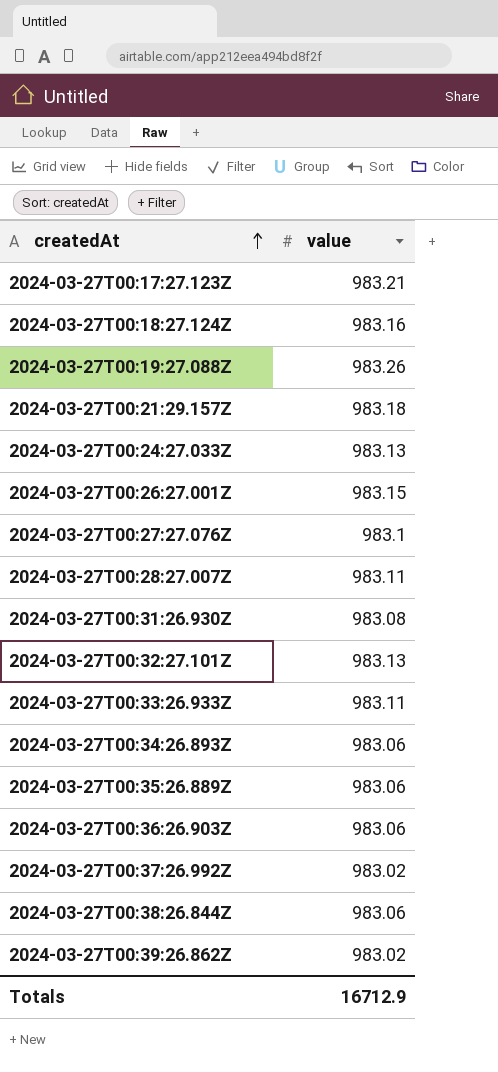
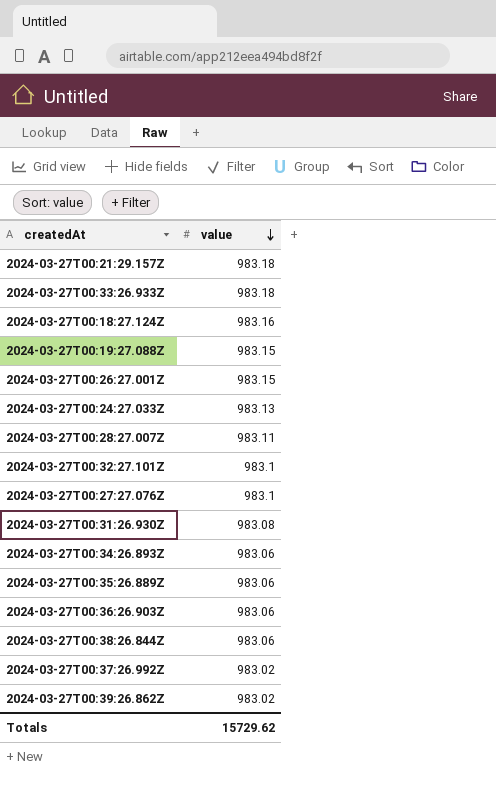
row order: createdAt ascending -> value descending
row 2024-03-27T00:17:27.123Z: 983.21 -> none
2024-03-27T00:33:26.933Z | value: 983.11 -> 983.18
2024-03-27T00:19:27.088Z | value: 983.26 -> 983.15
2024-03-27T00:32:27.101Z | value: 983.13 -> 983.1
Totals | value: 16712.9 -> 15729.62

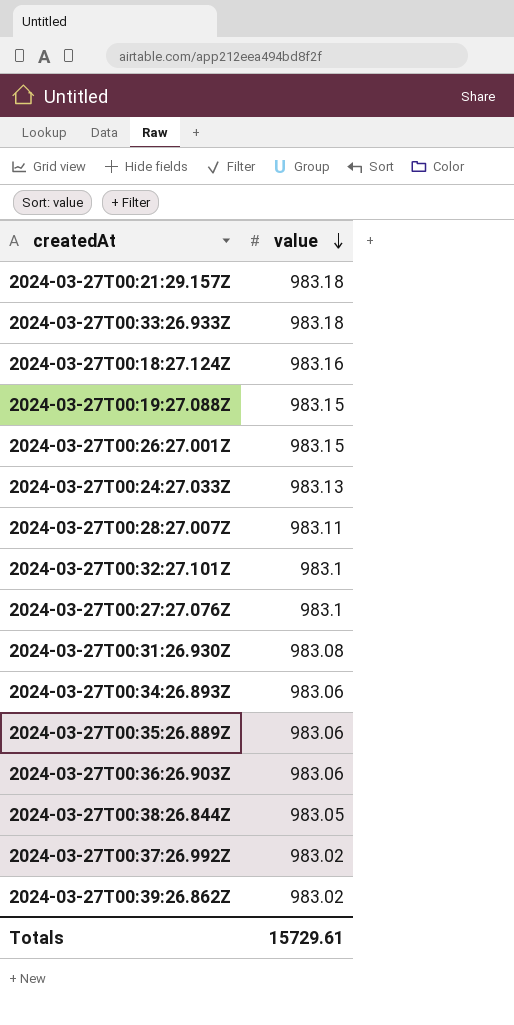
2024-03-27T00:38:26.844Z | value: 983.06 -> 983.05
Totals | value: 15729.62 -> 15729.61

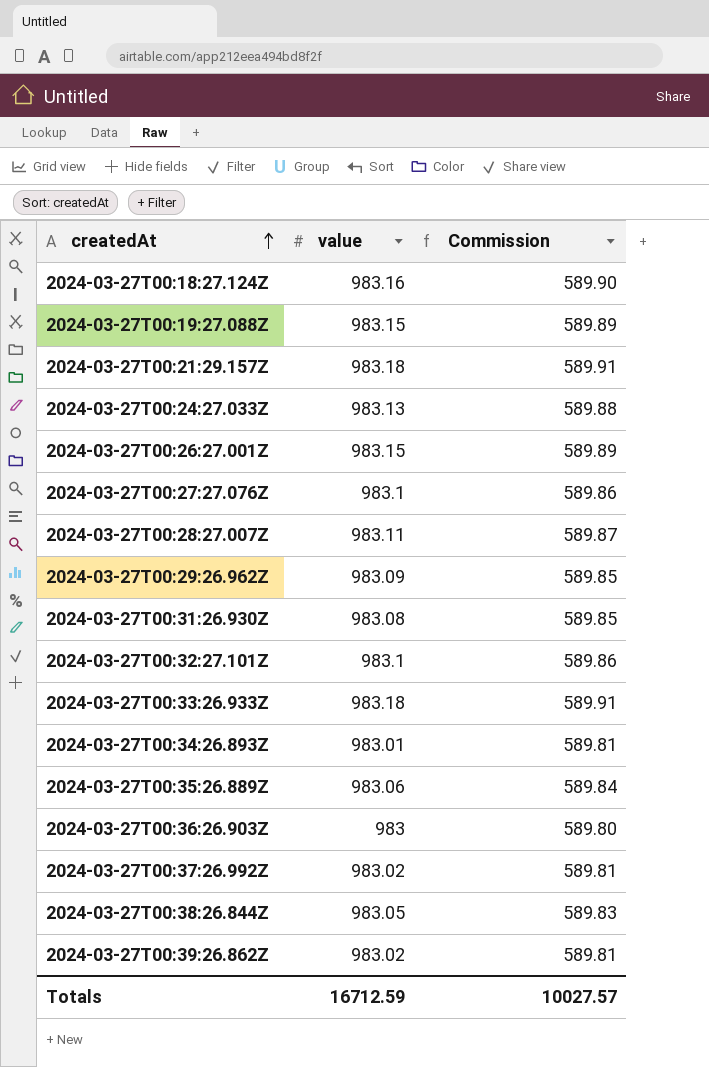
row order: value descending -> createdAt ascending
column Commission | formula: none -> [value] * 0.6
row 2024-03-27T00:29:26.962Z: none -> 983.09 | 589.85
2024-03-27T00:34:26.893Z | value: 983.06 -> 983.01
2024-03-27T00:36:26.903Z | value: 983.06 -> 983
Totals | value: 15729.61 -> 16712.59

